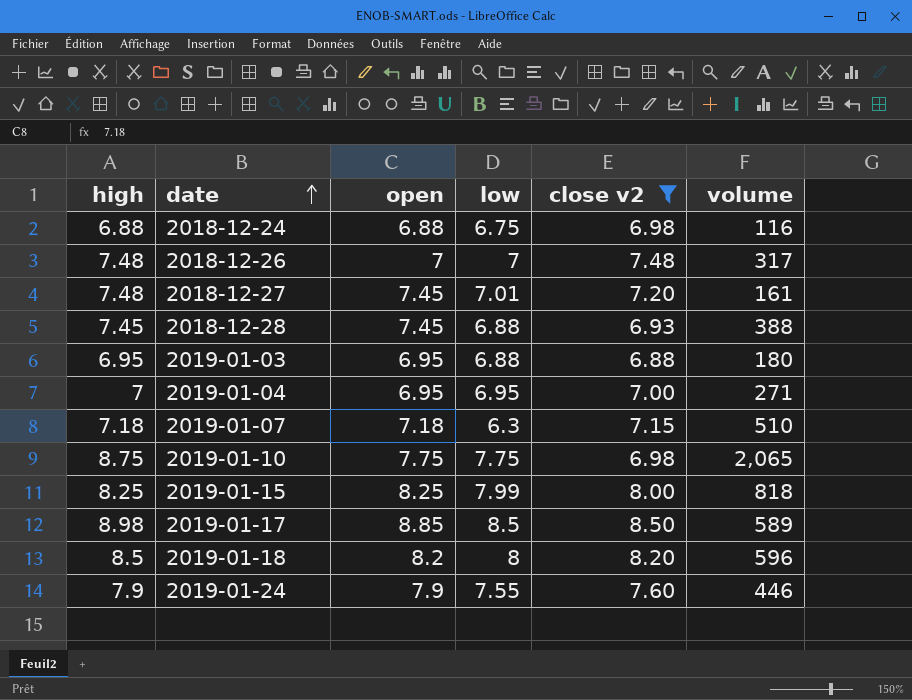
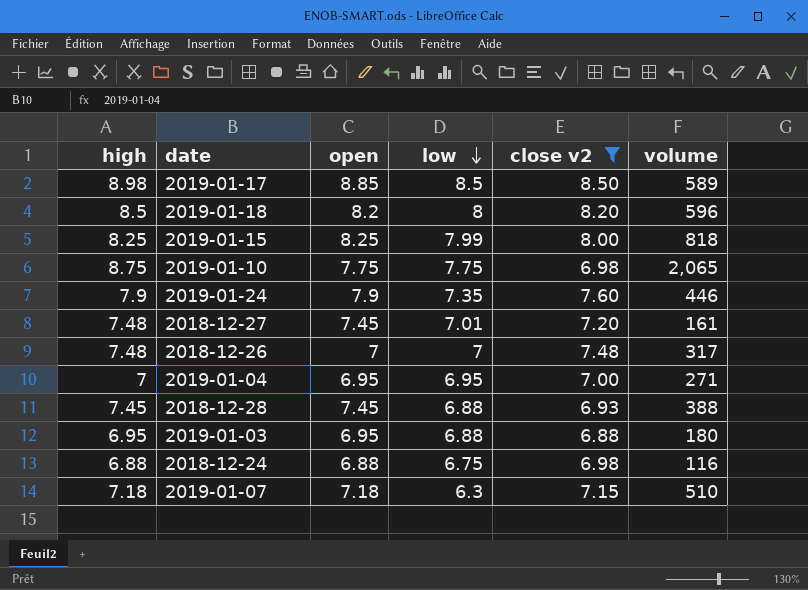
row order: date ascending -> low descending
2019-01-24 | low: 7.55 -> 7.35

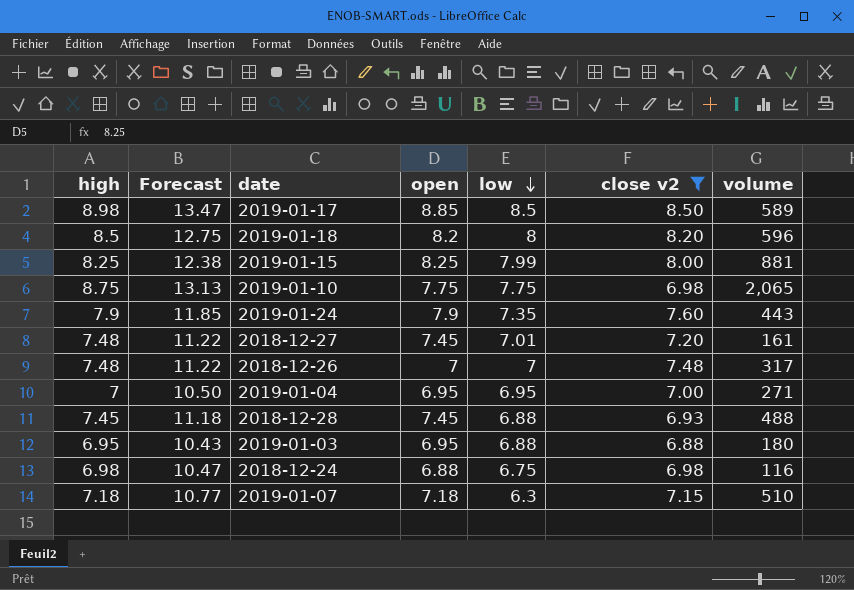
column Forecast | formula: none -> [high] * 1.5
2019-01-15 | volume: 818 -> 881
2019-01-24 | volume: 446 -> 443
2018-12-28 | volume: 388 -> 488
2018-12-24 | high: 6.88 -> 6.98

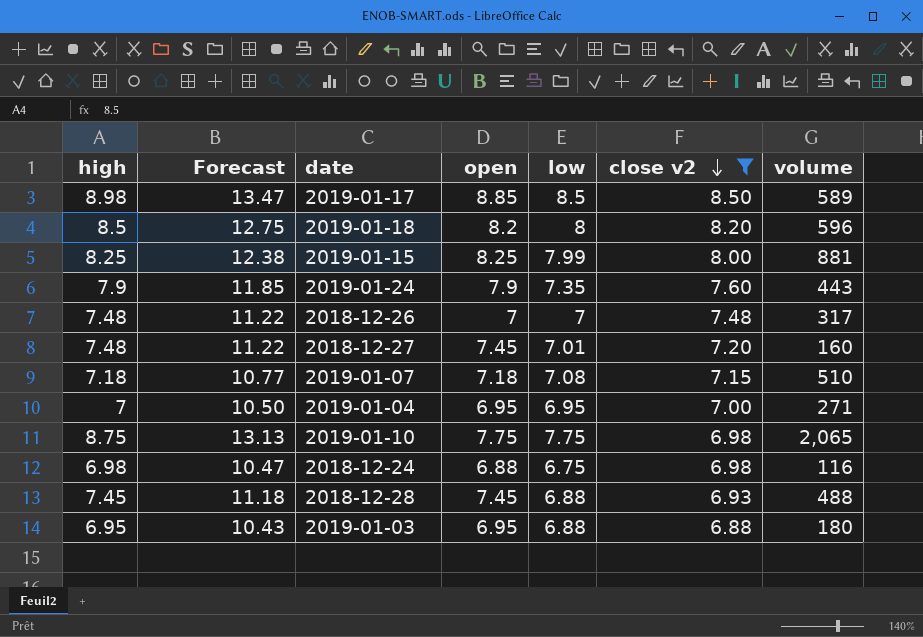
row order: low descending -> close v2 descending
2018-12-27 | volume: 161 -> 160
2019-01-07 | low: 6.3 -> 7.08

